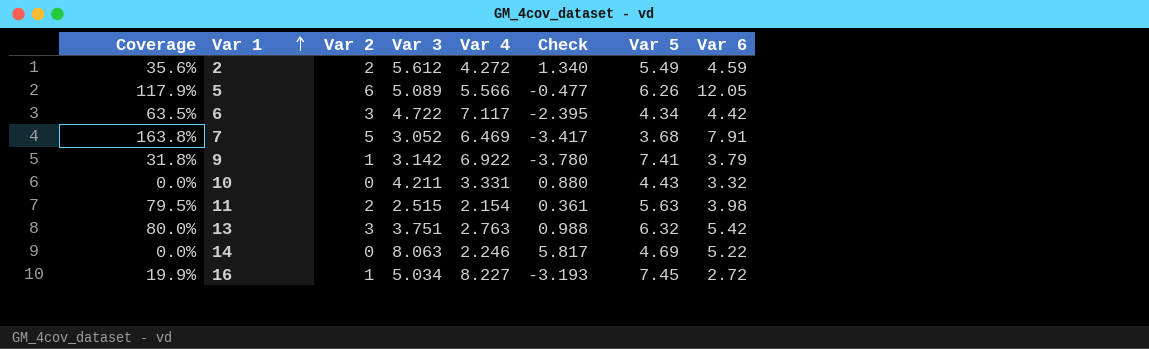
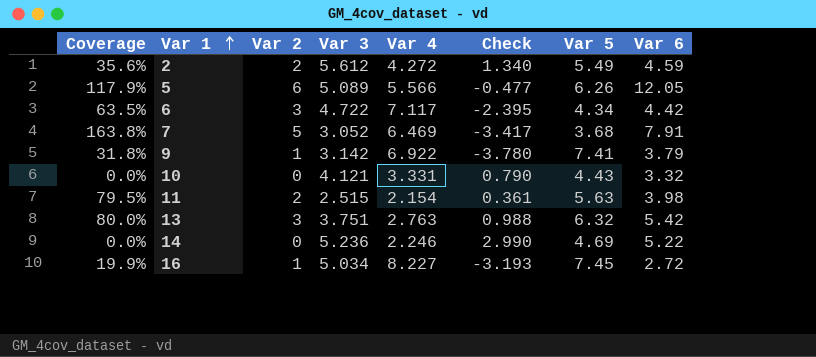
10 | Var 3: 4.211 -> 4.121
10 | Check: 0.880 -> 0.790
14 | Var 3: 8.063 -> 5.236
14 | Check: 5.817 -> 2.990

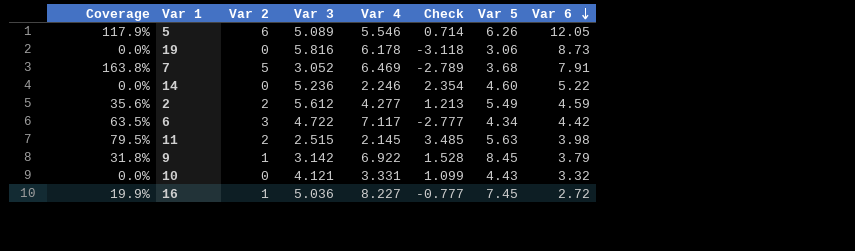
row order: Var 1 ascending -> Var 6 descending
column Check | formula: [Var 3] - [Var 4] -> [Var 5] - [Var 4]
row 13: 80.0% | 3 | 3.751 | 2.763 | 0.988 | 6.32 | 5.42 -> none
5 | Var 4: 5.566 -> 5.546
row 19: none -> 0.0% | 0 | 5.816 | 6.178 | -3.118 | 3.06 | 8.73
14 | Var 5: 4.69 -> 4.60
2 | Var 4: 4.272 -> 4.277
11 | Var 4: 2.154 -> 2.145
9 | Var 5: 7.41 -> 8.45
16 | Var 3: 5.034 -> 5.036

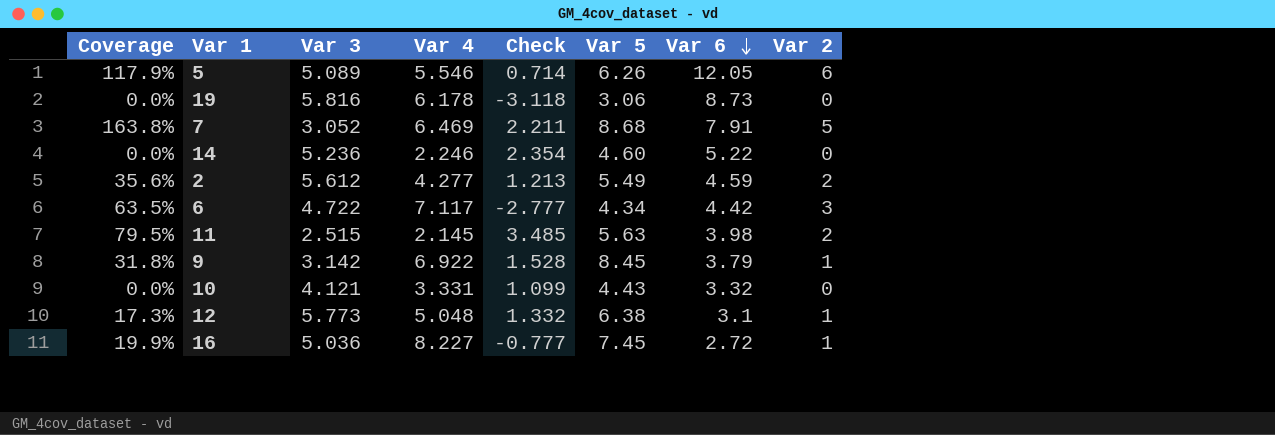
column Var 2 | position: 3 -> 8
7 | Check: -2.789 -> 2.211
7 | Var 5: 3.68 -> 8.68
row 12: none -> 17.3% | 5.773 | 5.048 | 1.332 | 6.38 | 3.1 | 1

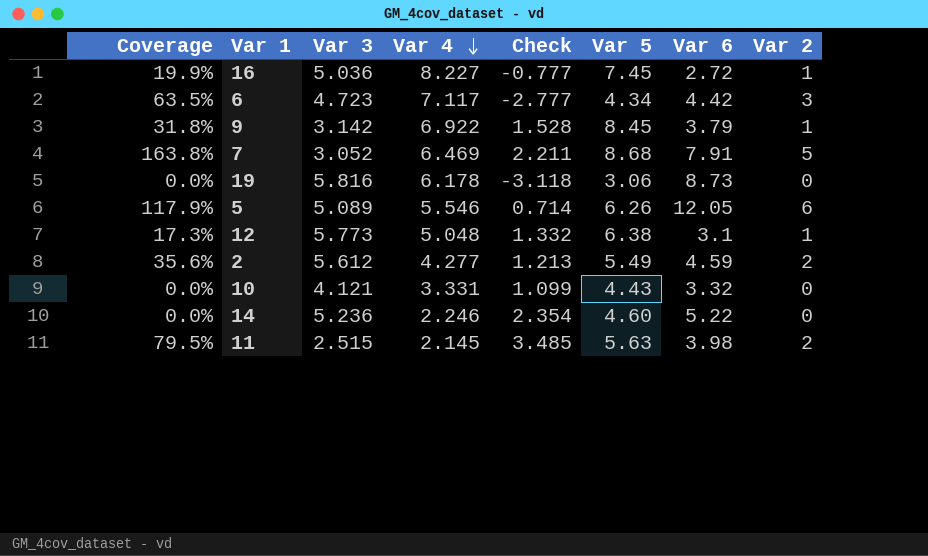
row order: Var 6 descending -> Var 4 descending
6 | Var 3: 4.722 -> 4.723

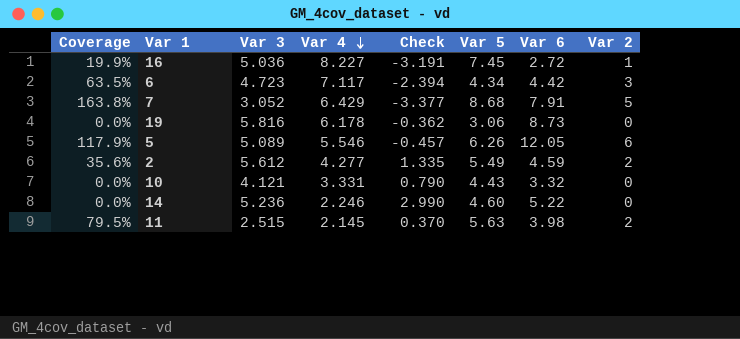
column Check | formula: [Var 5] - [Var 4] -> [Var 3] - [Var 4]
row 9: 31.8% | 3.142 | 6.922 | 1.528 | 8.45 | 3.79 | 1 -> none
row 12: 17.3% | 5.773 | 5.048 | 1.332 | 6.38 | 3.1 | 1 -> none
7 | Var 4: 6.469 -> 6.429

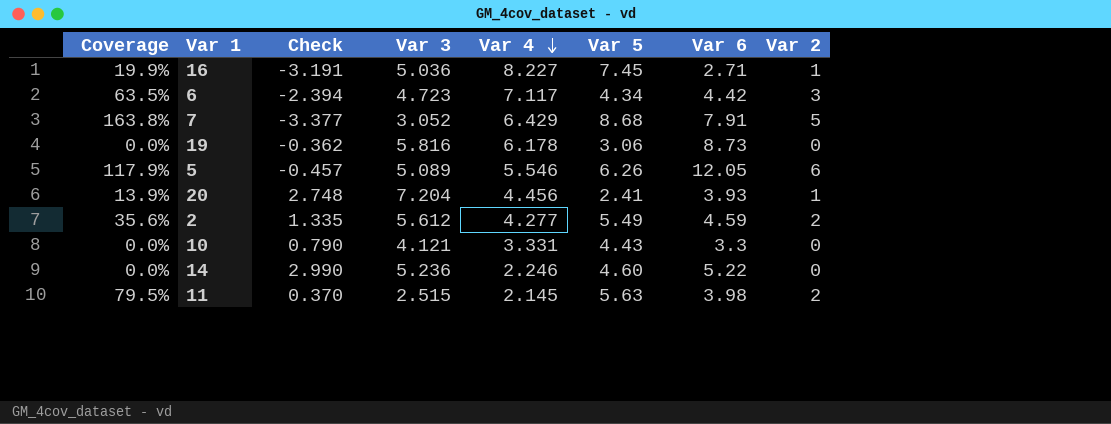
column Check | position: 5 -> 3
16 | Var 6: 2.72 -> 2.71
row 20: none -> 13.9% | 2.748 | 7.204 | 4.456 | 2.41 | 3.93 | 1
10 | Var 6: 3.32 -> 3.3

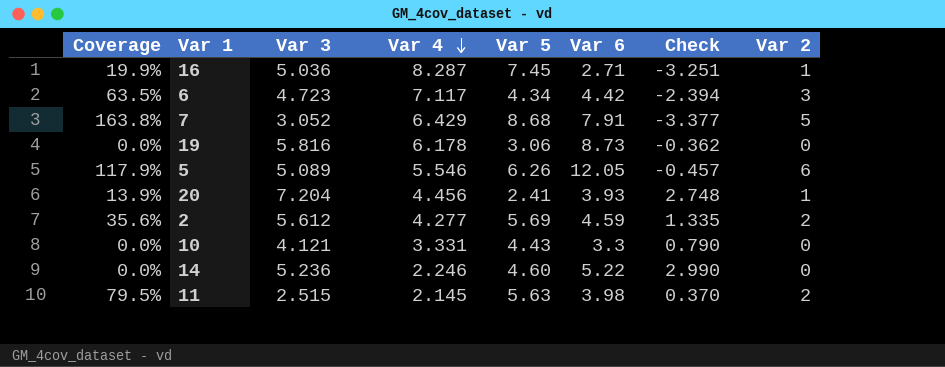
column Check | position: 3 -> 7
16 | Var 4: 8.227 -> 8.287
16 | Check: -3.191 -> -3.251
2 | Var 5: 5.49 -> 5.69

